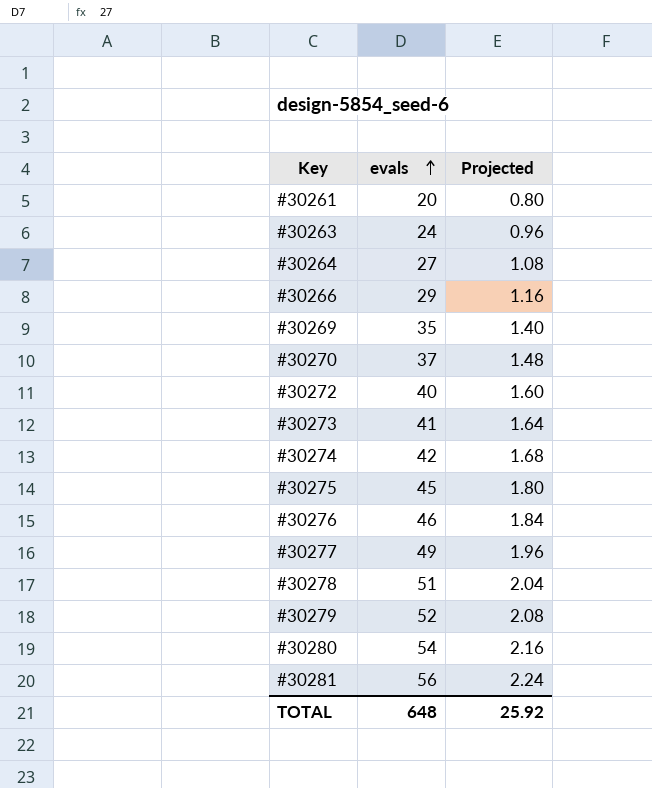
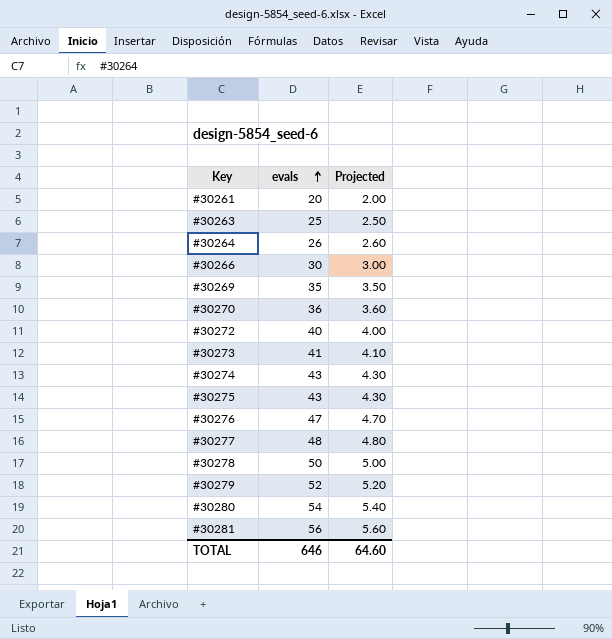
column Projected | formula: [evals] * 0.04 -> [evals] * 0.1
#30263 | evals: 24 -> 25
#30264 | evals: 27 -> 26
#30266 | evals: 29 -> 30
#30270 | evals: 37 -> 36
#30274 | evals: 42 -> 43
#30275 | evals: 45 -> 43
#30276 | evals: 46 -> 47
#30277 | evals: 49 -> 48
#30278 | evals: 51 -> 50
TOTAL | evals: 648 -> 646
TOTAL | Projected: 25.92 -> 64.60

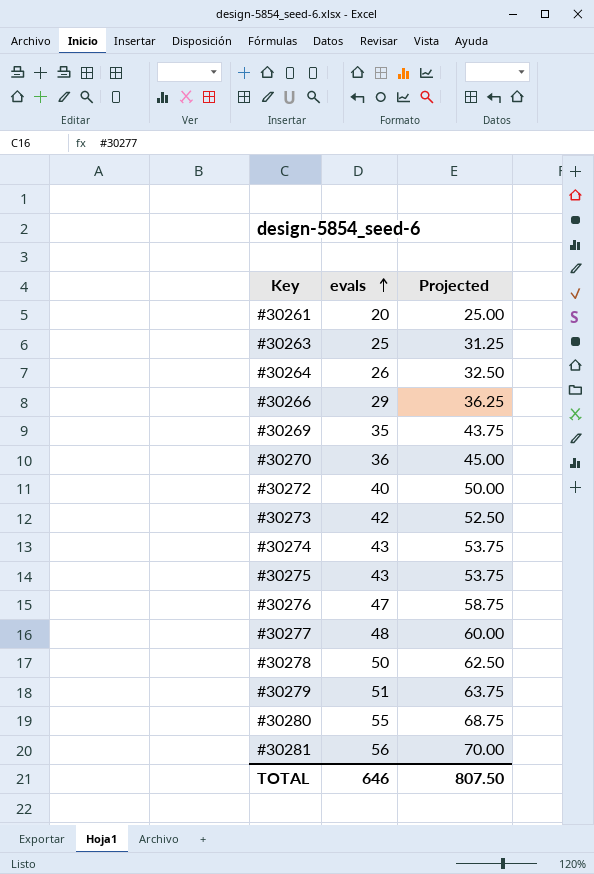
column Projected | formula: [evals] * 0.1 -> [evals] * 1.25
#30266 | evals: 30 -> 29
#30273 | evals: 41 -> 42
#30279 | evals: 52 -> 51
#30280 | evals: 54 -> 55
TOTAL | Projected: 64.60 -> 807.50

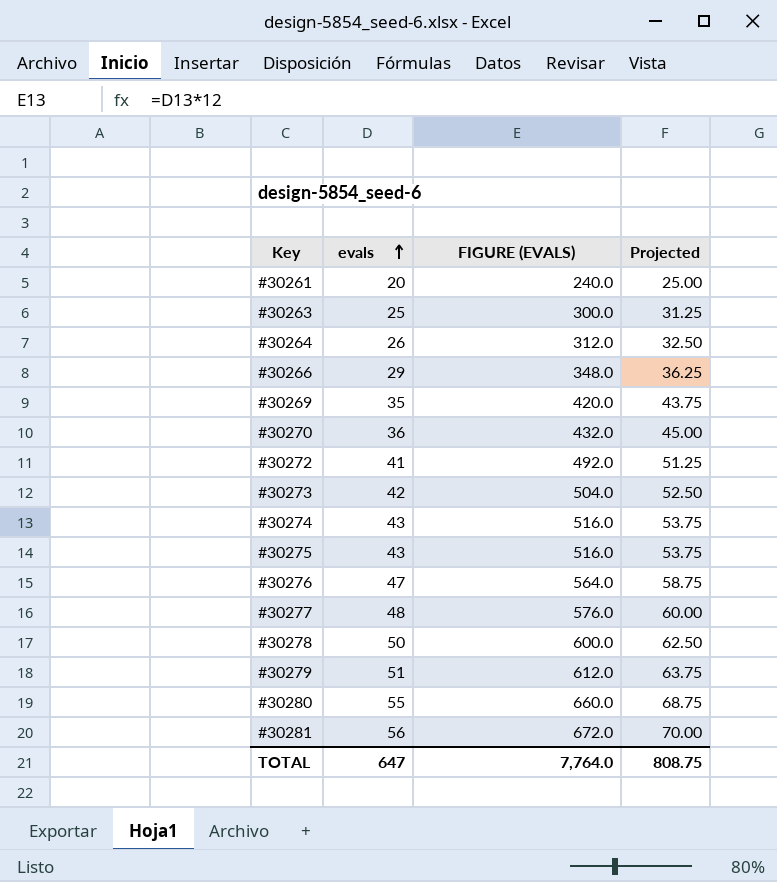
column FIGURE (EVALS) | formula: none -> [evals] * 12
#30272 | evals: 40 -> 41
#30272 | Projected: 50.00 -> 51.25
TOTAL | evals: 646 -> 647
TOTAL | Projected: 807.50 -> 808.75

